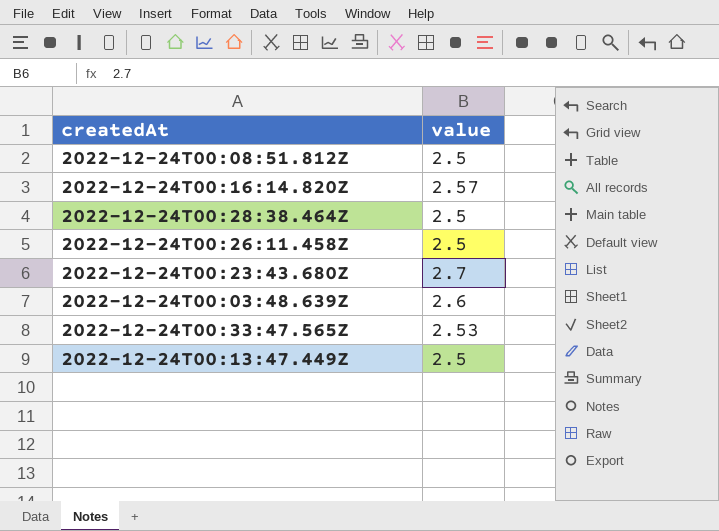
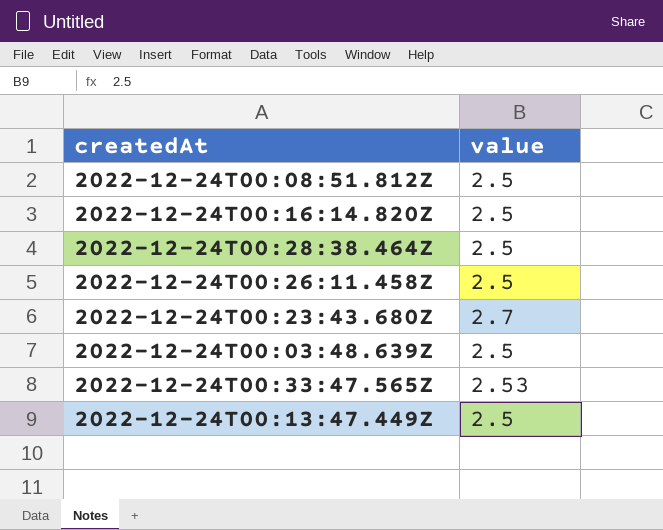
2022-12-24T00:16:14.820Z | value: 2.57 -> 2.5
2022-12-24T00:03:48.639Z | value: 2.6 -> 2.5

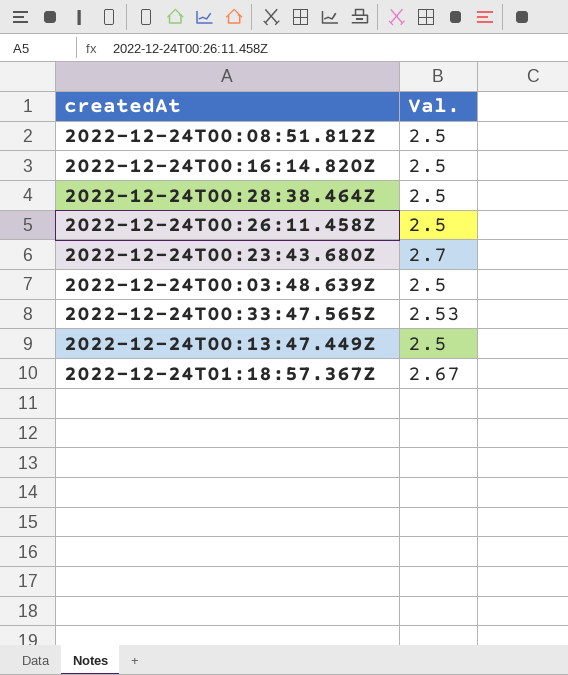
column name: value -> Val.
row 2022-12-24T01:18:57.367Z: none -> 2.67

